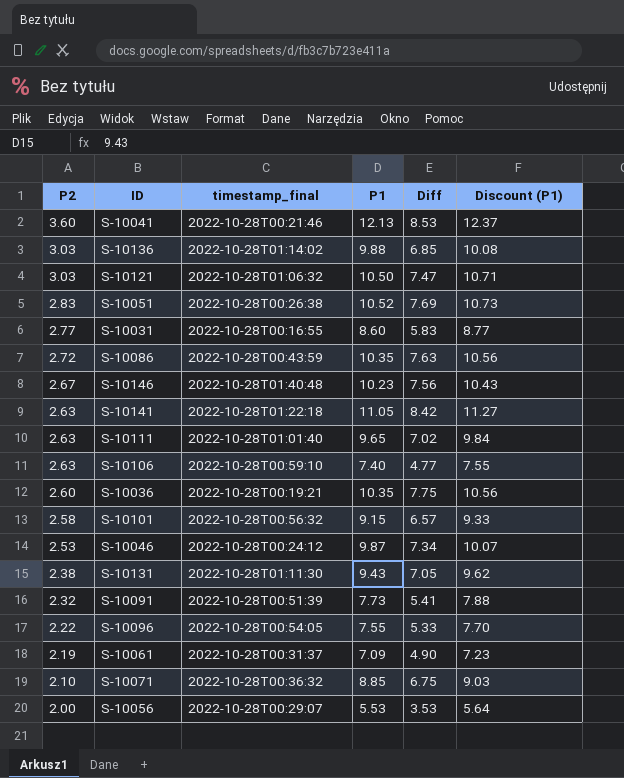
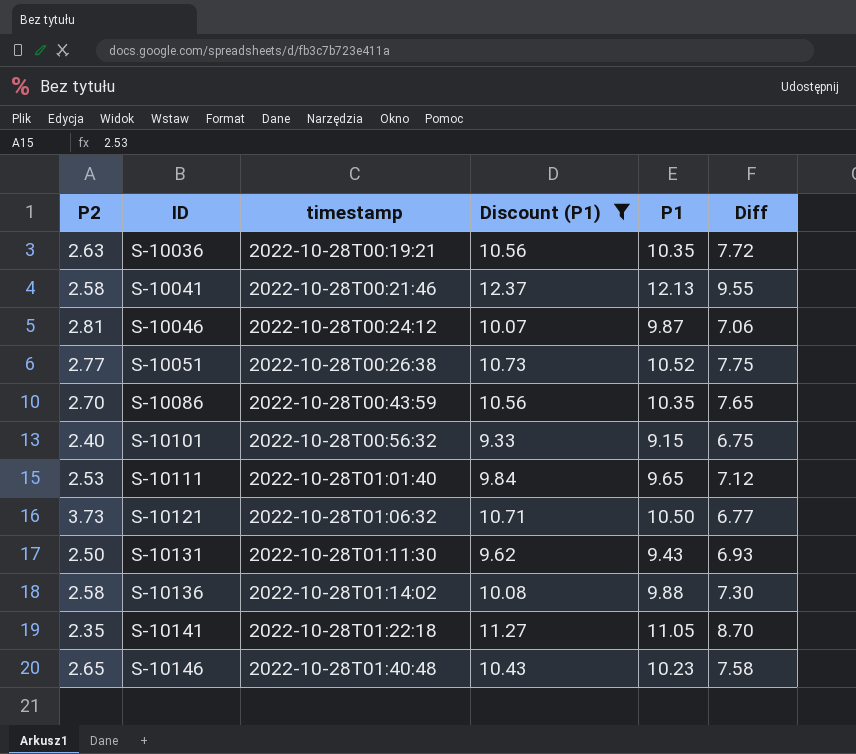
filter: none -> Discount (P1) >= 9.33
row order: P2 descending -> ID ascending
column name: timestamp_final -> timestamp
column Discount (P1) | position: 6 -> 4
S-10036 | P2: 2.60 -> 2.63
S-10036 | Diff: 7.75 -> 7.72
S-10041 | P2: 3.60 -> 2.58
S-10041 | Diff: 8.53 -> 9.55
S-10046 | P2: 2.53 -> 2.81
S-10046 | Diff: 7.34 -> 7.06
S-10051 | P2: 2.83 -> 2.77
S-10051 | Diff: 7.69 -> 7.75
S-10086 | P2: 2.72 -> 2.70
S-10086 | Diff: 7.63 -> 7.65
S-10101 | P2: 2.58 -> 2.40
S-10101 | Diff: 6.57 -> 6.75
S-10111 | P2: 2.63 -> 2.53
S-10111 | Diff: 7.02 -> 7.12
S-10121 | P2: 3.03 -> 3.73
S-10121 | Diff: 7.47 -> 6.77
S-10131 | P2: 2.38 -> 2.50
S-10131 | Diff: 7.05 -> 6.93
S-10136 | P2: 3.03 -> 2.58
S-10136 | Diff: 6.85 -> 7.30
S-10141 | P2: 2.63 -> 2.35
S-10141 | Diff: 8.42 -> 8.70
S-10146 | P2: 2.67 -> 2.65
S-10146 | Diff: 7.56 -> 7.58

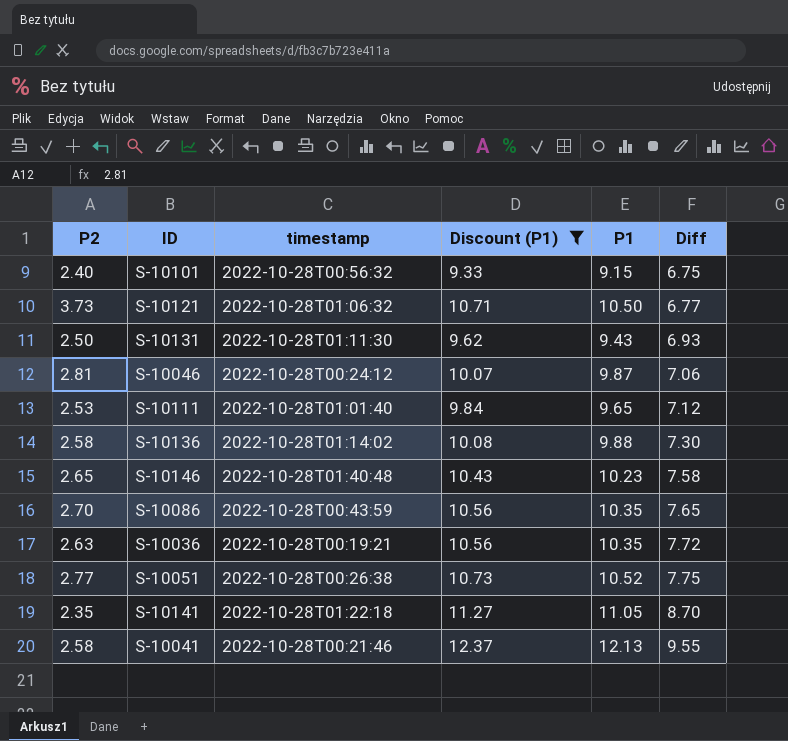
row order: ID ascending -> Diff ascending

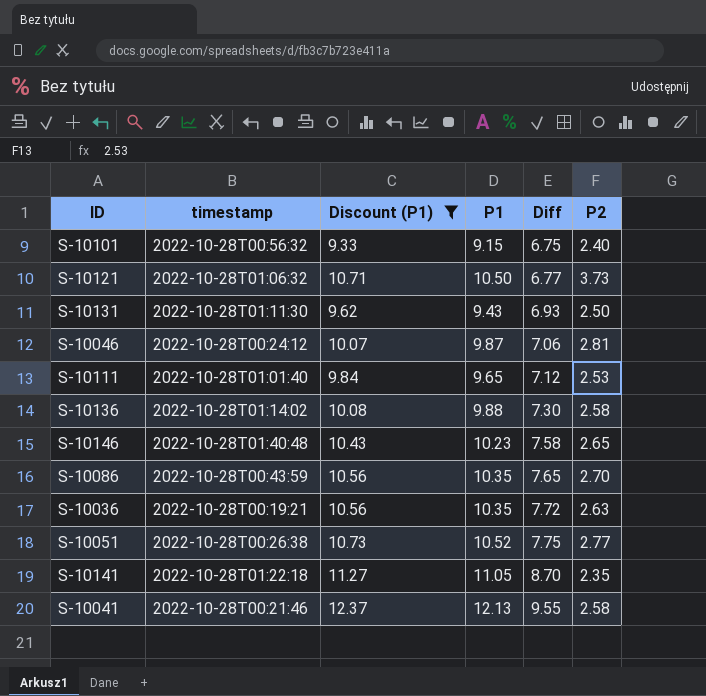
column P2 | position: 1 -> 6

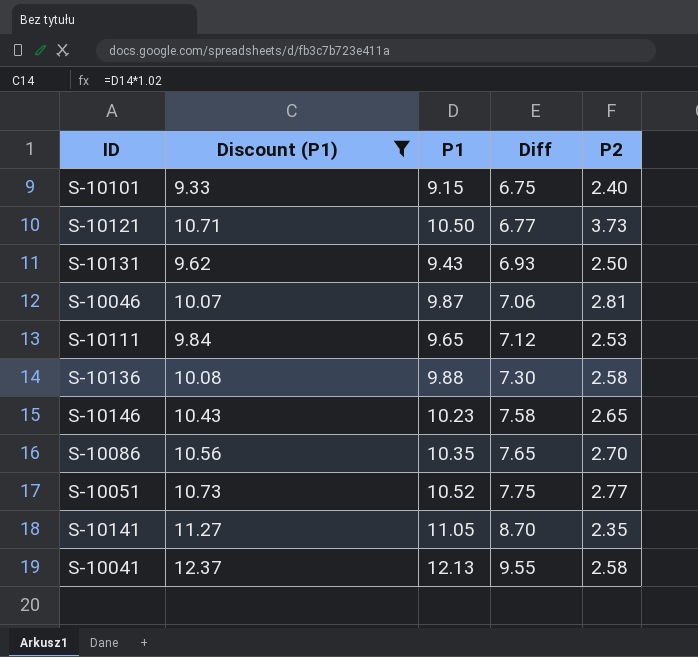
column timestamp | position: 2 -> none
row S-10036: 2022-10-28T00:19:21 | 10.56 | 10.35 | 7.72 | 2.63 -> none

